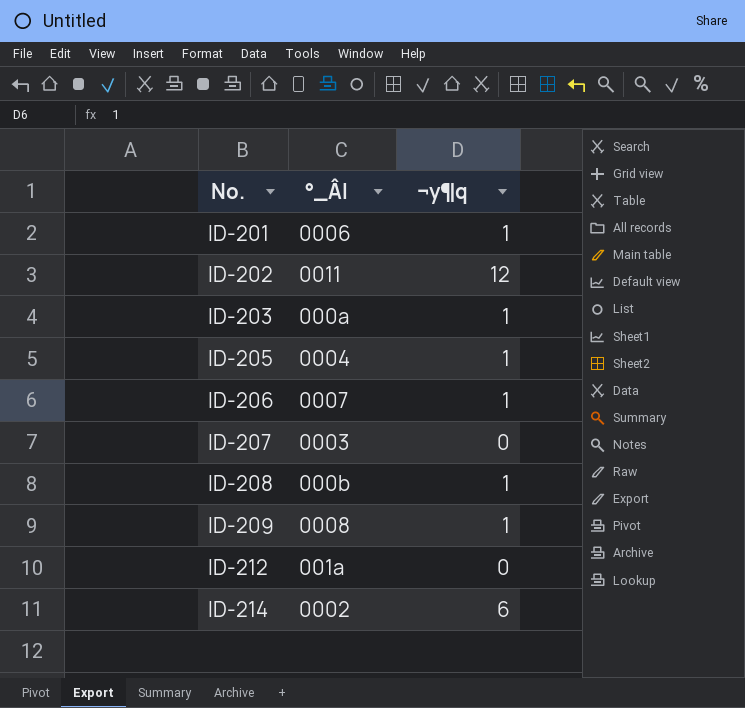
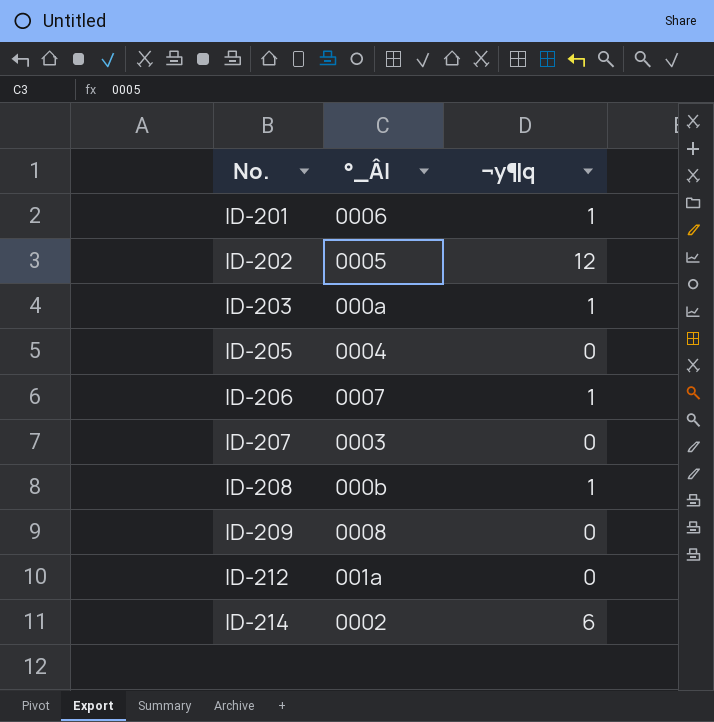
ID-202 | °_ÂI: 0011 -> 0005
ID-205 | ¬y¶q: 1 -> 0
ID-209 | ¬y¶q: 1 -> 0

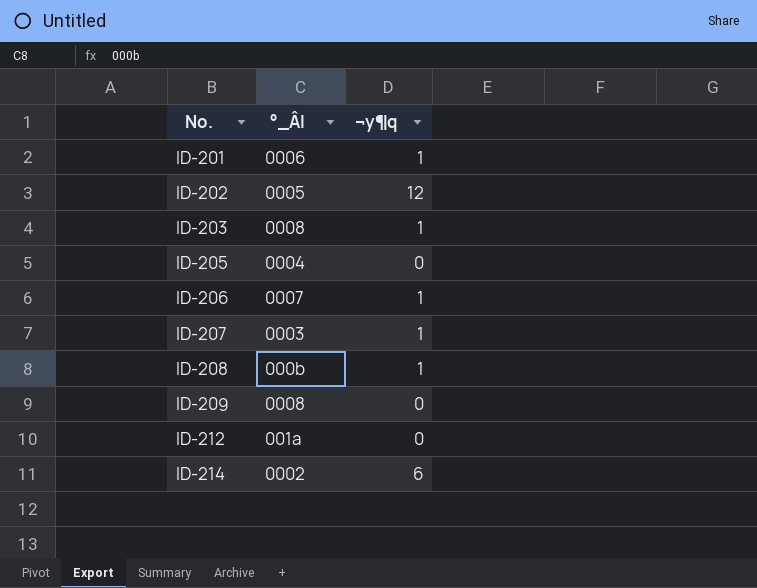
ID-203 | °_ÂI: 000a -> 0008
ID-207 | ¬y¶q: 0 -> 1

